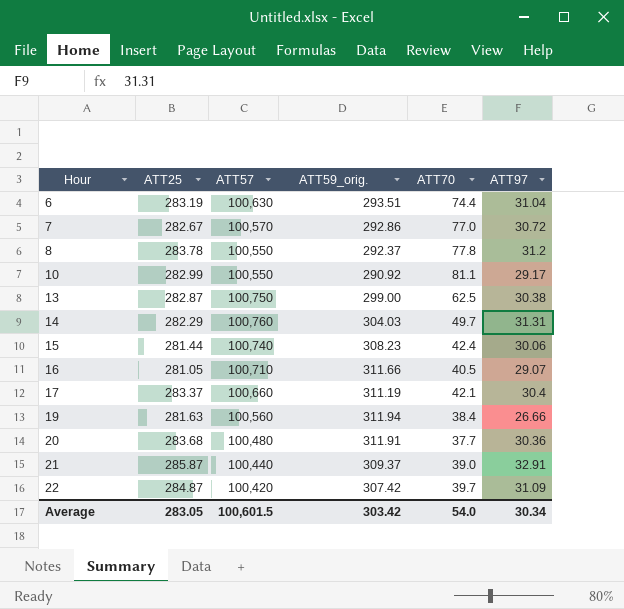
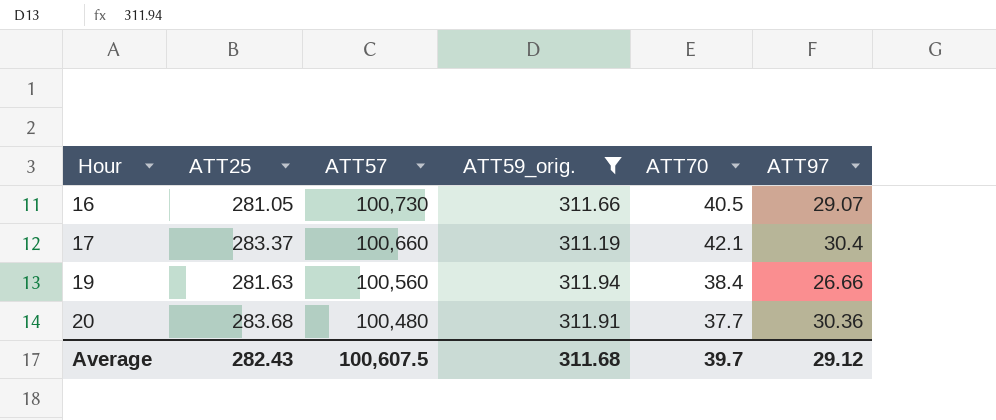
filter: none -> ATT59_orig. >= 311.19
16 | ATT57: 100,710 -> 100,730
Average | ATT25: 283.05 -> 282.43
Average | ATT57: 100,601.5 -> 100,607.5
Average | ATT59_orig.: 303.42 -> 311.68
Average | ATT70: 54.0 -> 39.7
Average | ATT97: 30.34 -> 29.12

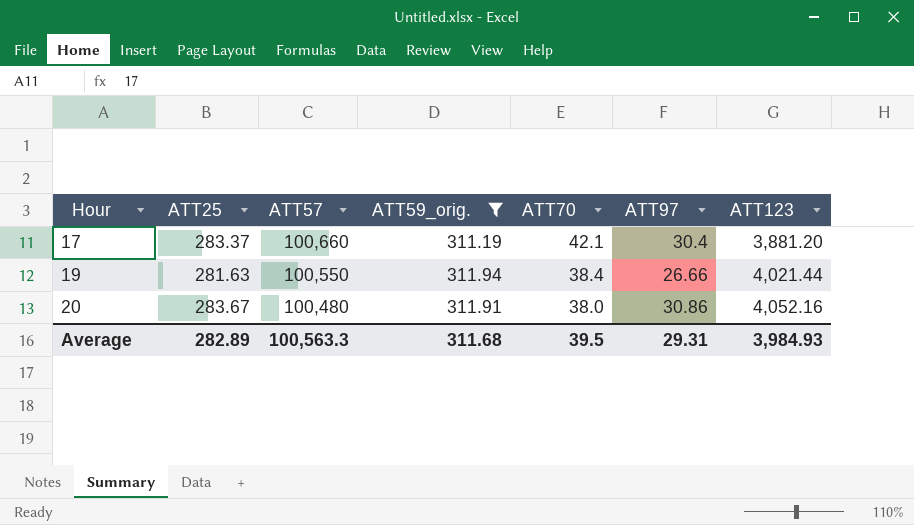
column ATT123 | position: none -> 7
row 16: 281.05 | 100,730 | 311.66 | 40.5 | 29.07 -> none
19 | ATT57: 100,560 -> 100,550
20 | ATT25: 283.68 -> 283.67
20 | ATT70: 37.7 -> 38.0
20 | ATT97: 30.36 -> 30.86
Average | ATT25: 282.43 -> 282.89
Average | ATT57: 100,607.5 -> 100,563.3
Average | ATT70: 39.7 -> 39.5
Average | ATT97: 29.12 -> 29.31

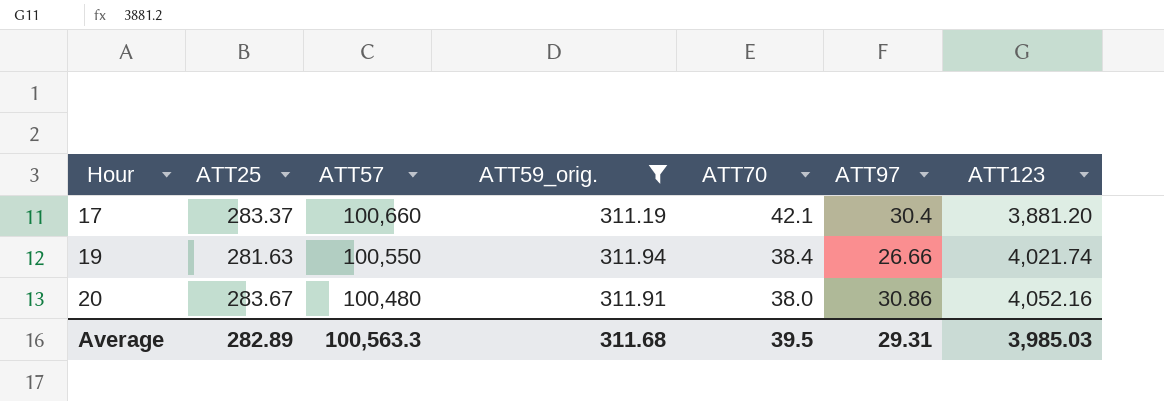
19 | ATT123: 4,021.44 -> 4,021.74
Average | ATT123: 3,984.93 -> 3,985.03

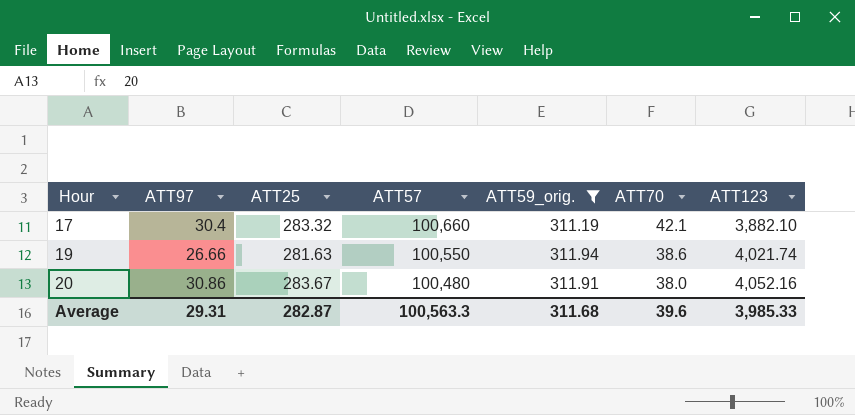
column ATT97 | position: 6 -> 2
17 | ATT25: 283.37 -> 283.32
17 | ATT123: 3,881.20 -> 3,882.10
19 | ATT70: 38.4 -> 38.6
Average | ATT25: 282.89 -> 282.87
Average | ATT70: 39.5 -> 39.6
Average | ATT123: 3,985.03 -> 3,985.33

